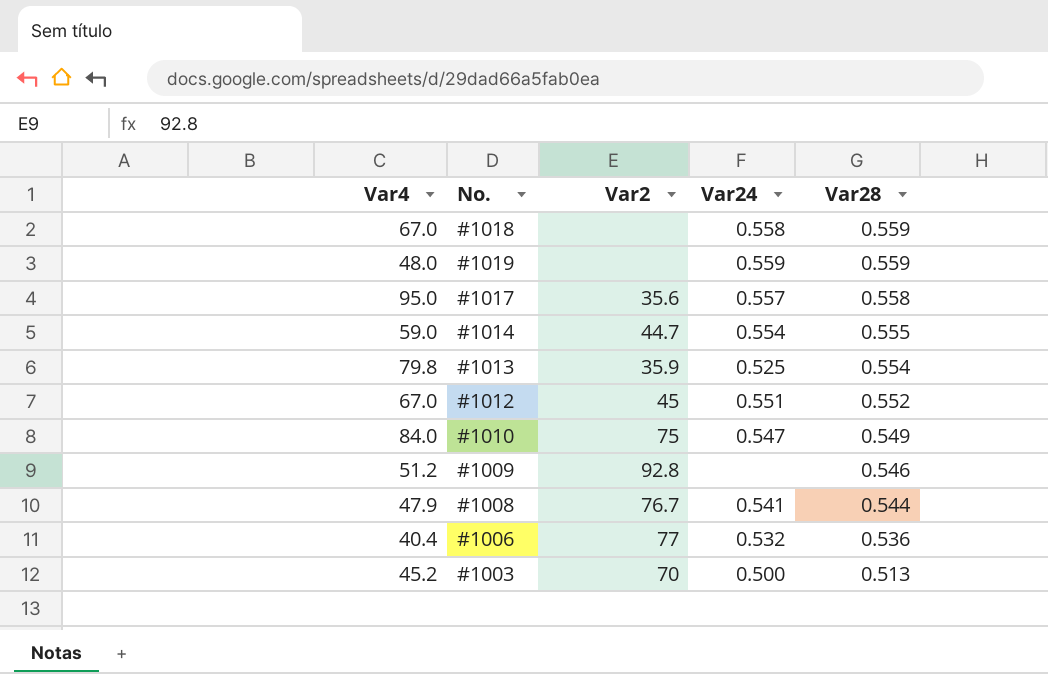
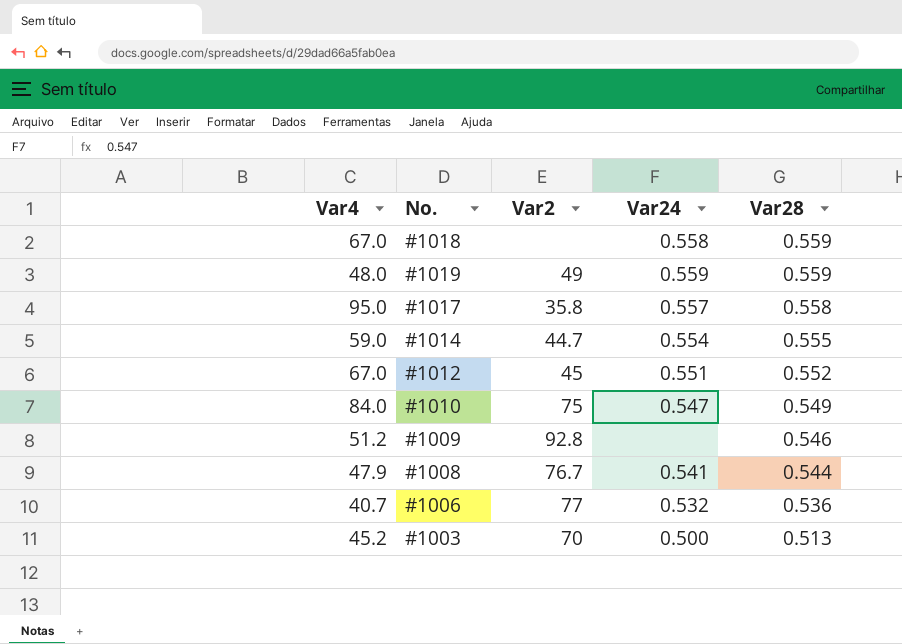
row #1013: 79.8 | 35.9 | 0.525 | 0.554 -> none
#1019 | Var2: none -> 49
#1017 | Var2: 35.6 -> 35.8
#1006 | Var4: 40.4 -> 40.7

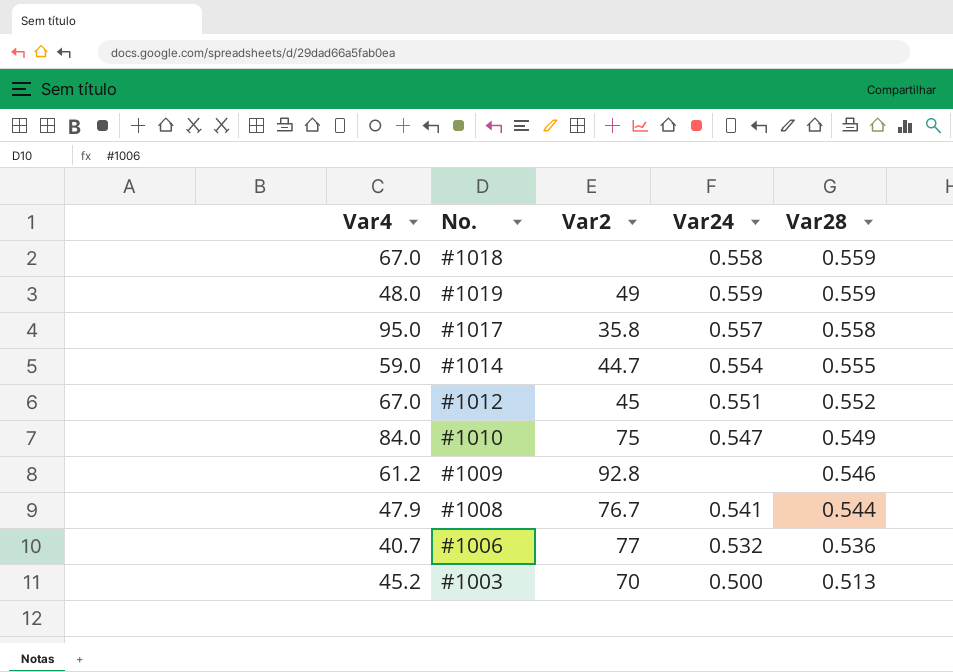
#1009 | Var4: 51.2 -> 61.2

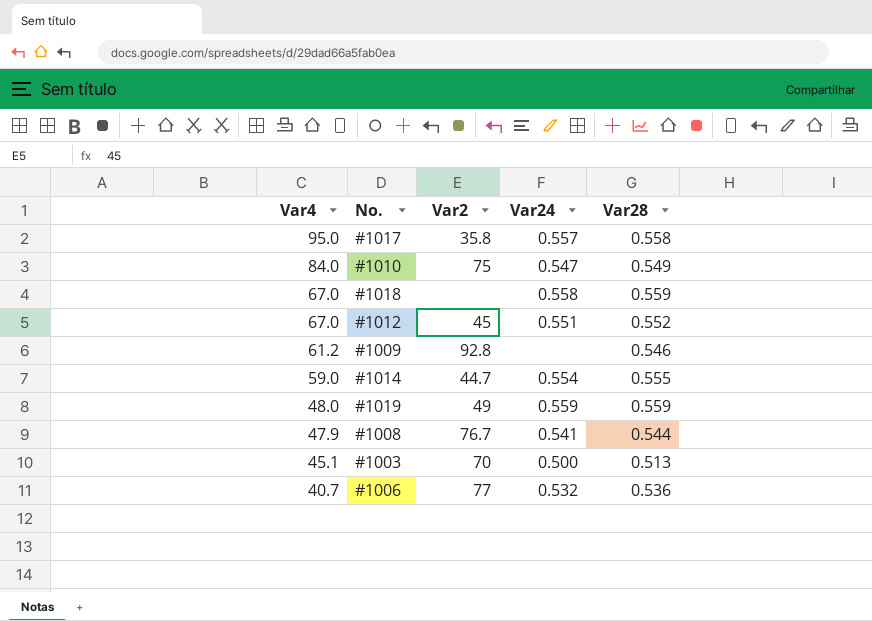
row order: Var28 descending -> Var4 descending
#1003 | Var4: 45.2 -> 45.1

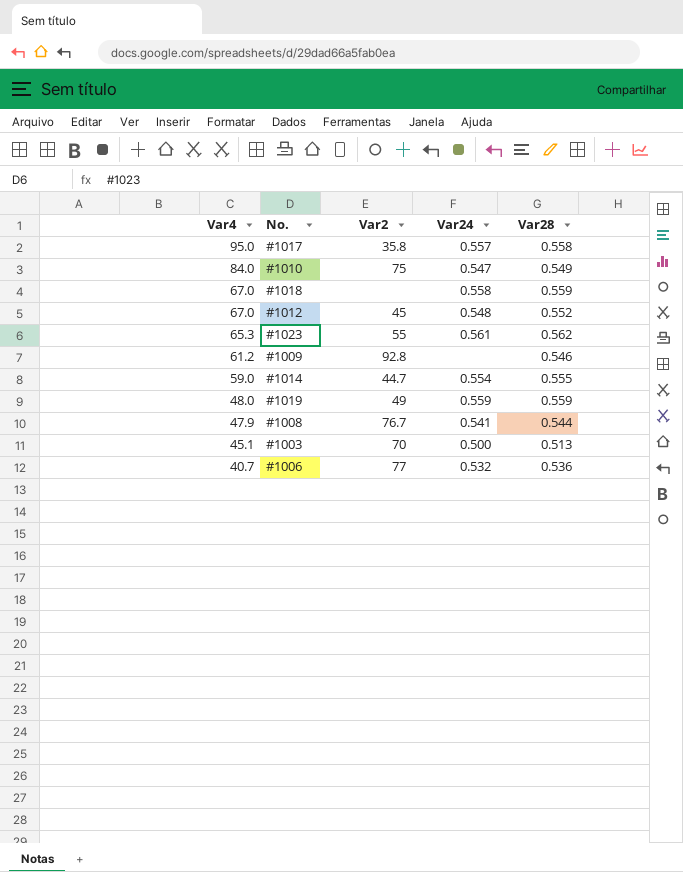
#1012 | Var24: 0.551 -> 0.548
row #1023: none -> 65.3 | 55 | 0.561 | 0.562

